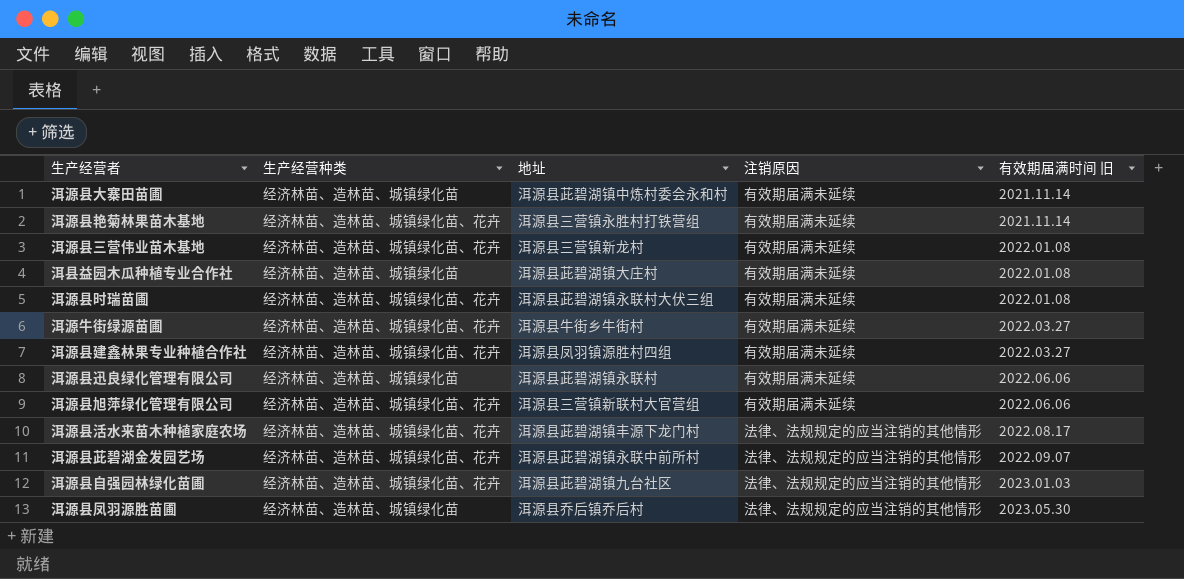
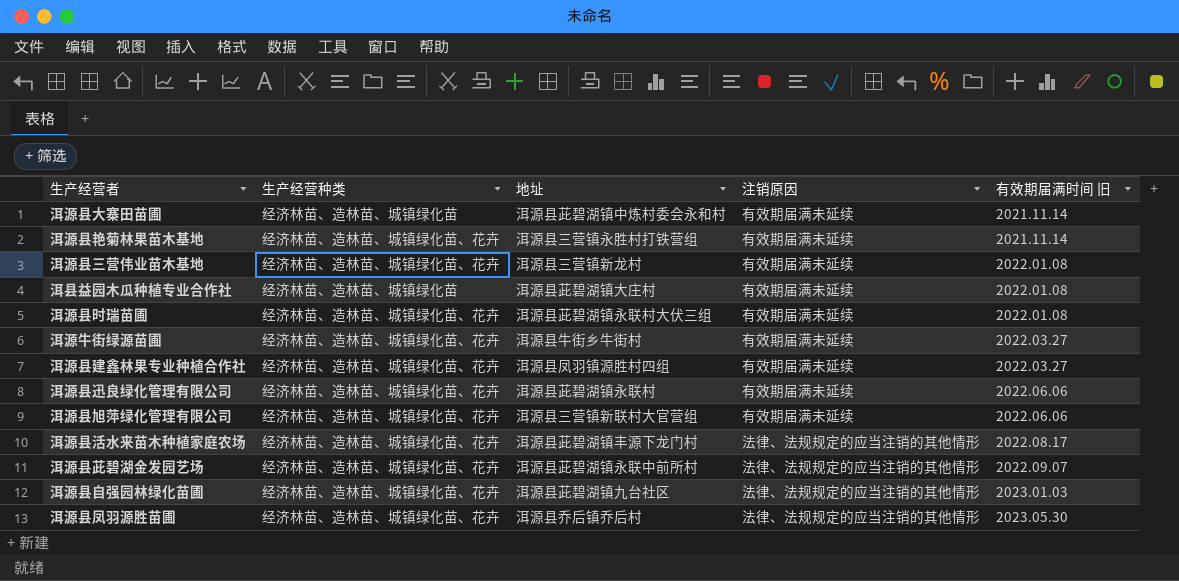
洱源县迅良绿化管理有限公司 | 生产经营种类: 经济林苗、造林苗、城镇绿化苗 -> 经济林苗、造林苗、城镇绿化苗、花卉
洱源县凤羽源胜苗圃 | 生产经营种类: 经济林苗、造林苗、城镇绿化苗 -> 经济林苗、造林苗、城镇绿化苗、花卉

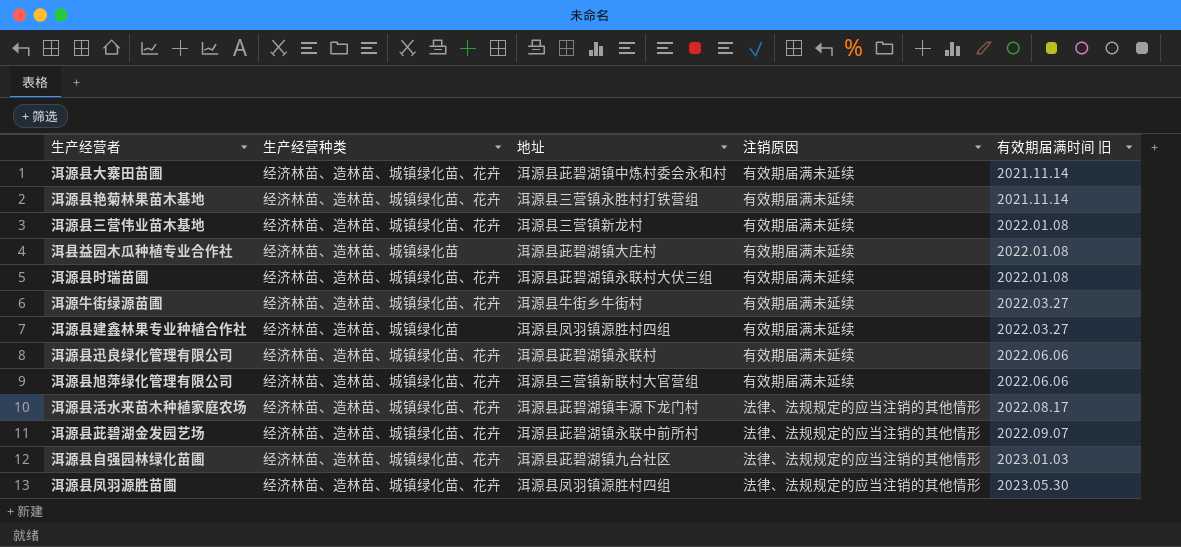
洱源县大寨田苗圃 | 生产经营种类: 经济林苗、造林苗、城镇绿化苗 -> 经济林苗、造林苗、城镇绿化苗、花卉
洱源县建鑫林果专业种植合作社 | 生产经营种类: 经济林苗、造林苗、城镇绿化苗、花卉 -> 经济林苗、造林苗、城镇绿化苗
洱源县凤羽源胜苗圃 | 地址: 洱源县乔后镇乔后村 -> 洱源县凤羽镇源胜村四组

